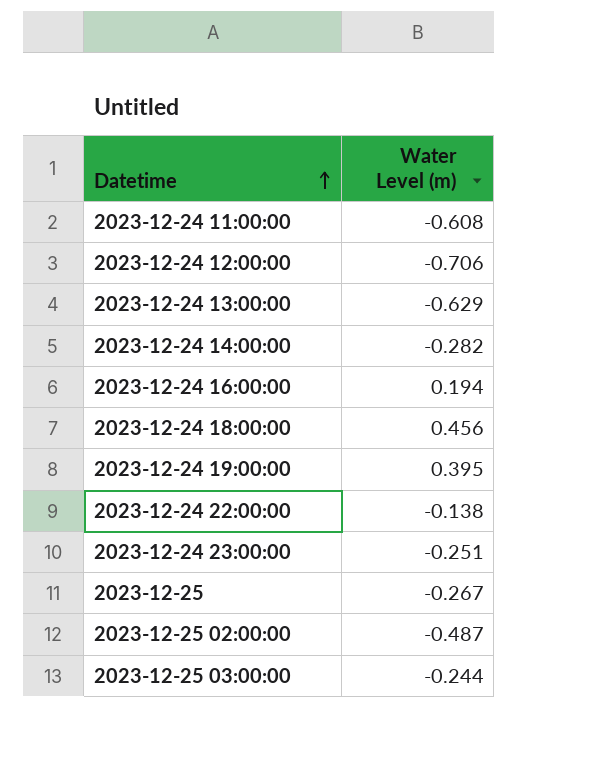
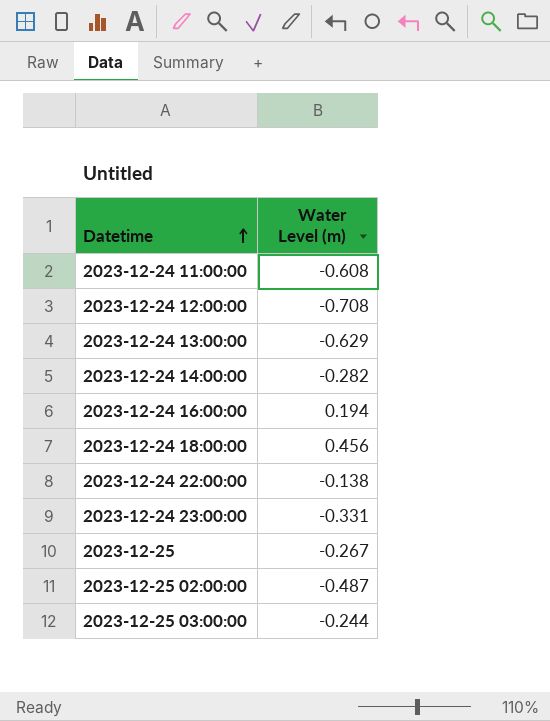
row 2023-12-24 19:00:00: 0.395 -> none
2023-12-24 12:00:00 | Water Level (m): -0.706 -> -0.708
2023-12-24 23:00:00 | Water Level (m): -0.251 -> -0.331

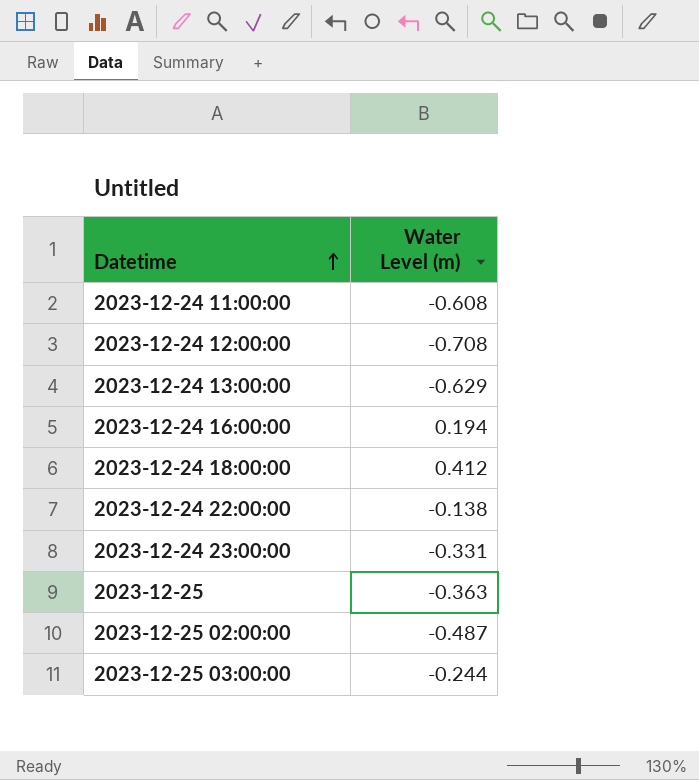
row 2023-12-24 14:00:00: -0.282 -> none
2023-12-24 18:00:00 | Water Level (m): 0.456 -> 0.412
2023-12-25 | Water Level (m): -0.267 -> -0.363

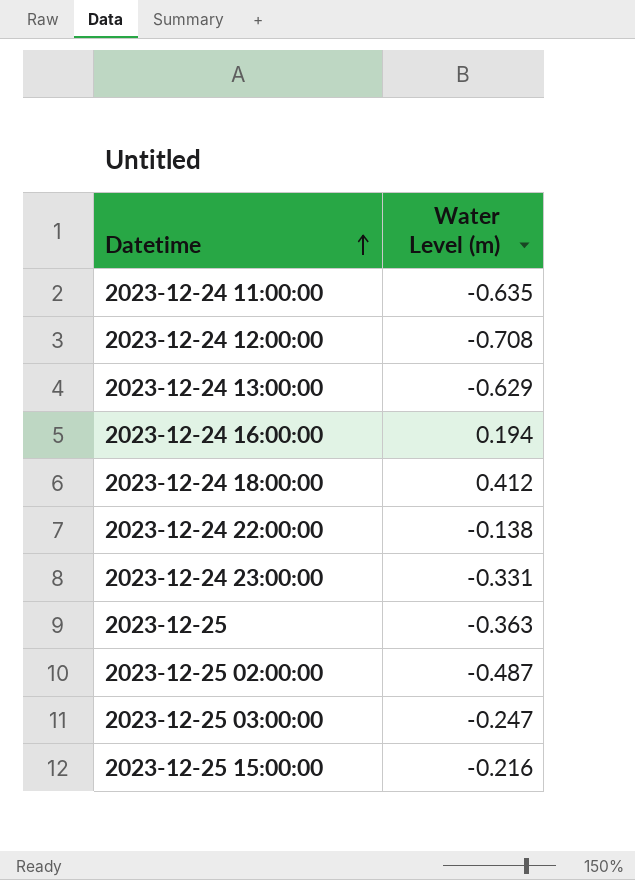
2023-12-24 11:00:00 | Water Level (m): -0.608 -> -0.635
2023-12-25 03:00:00 | Water Level (m): -0.244 -> -0.247
row 2023-12-25 15:00:00: none -> -0.216

